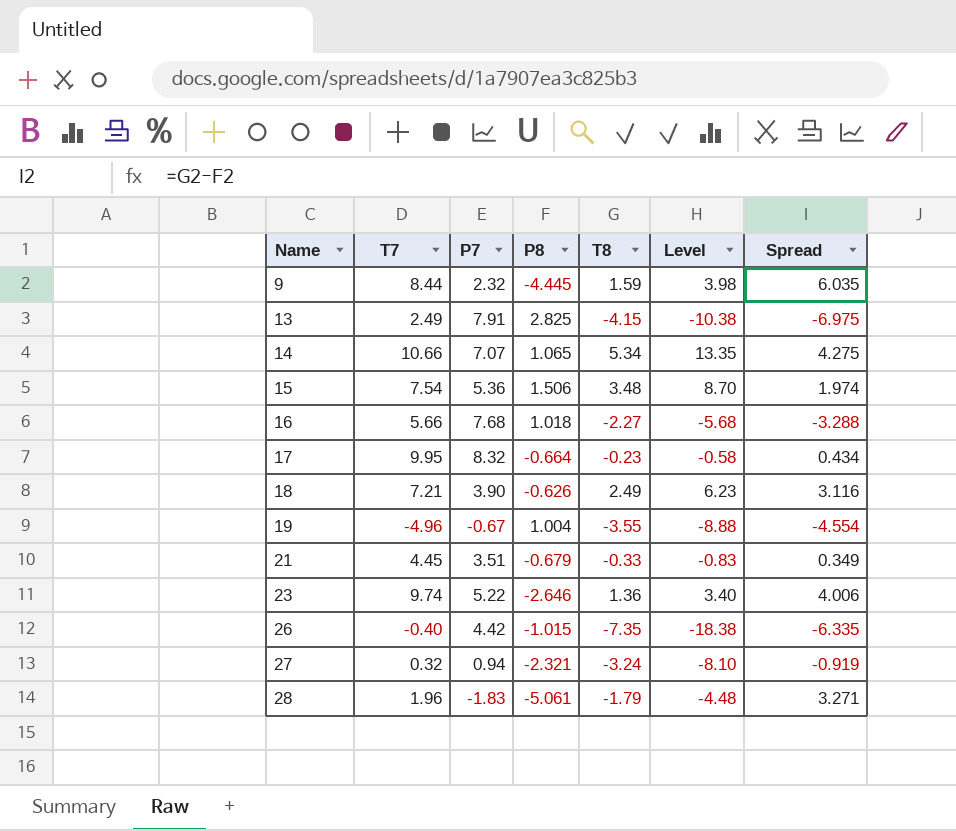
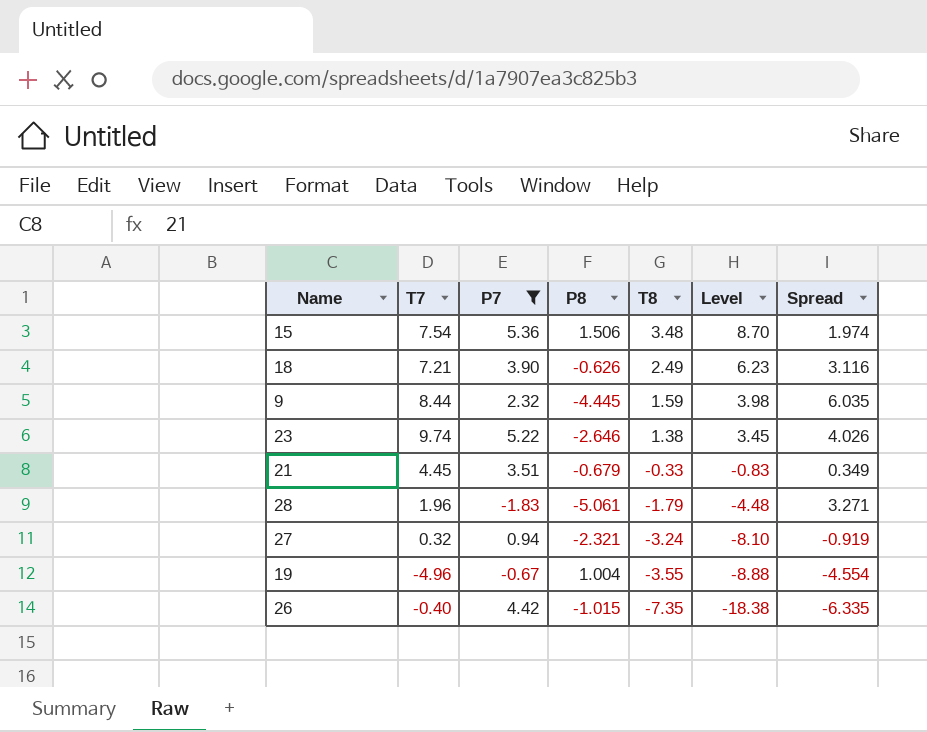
filter: none -> P7 <= 5.36
row order: Name ascending -> T8 descending
23 | T8: 1.36 -> 1.38
23 | Level: 3.40 -> 3.45
23 | Spread: 4.006 -> 4.026

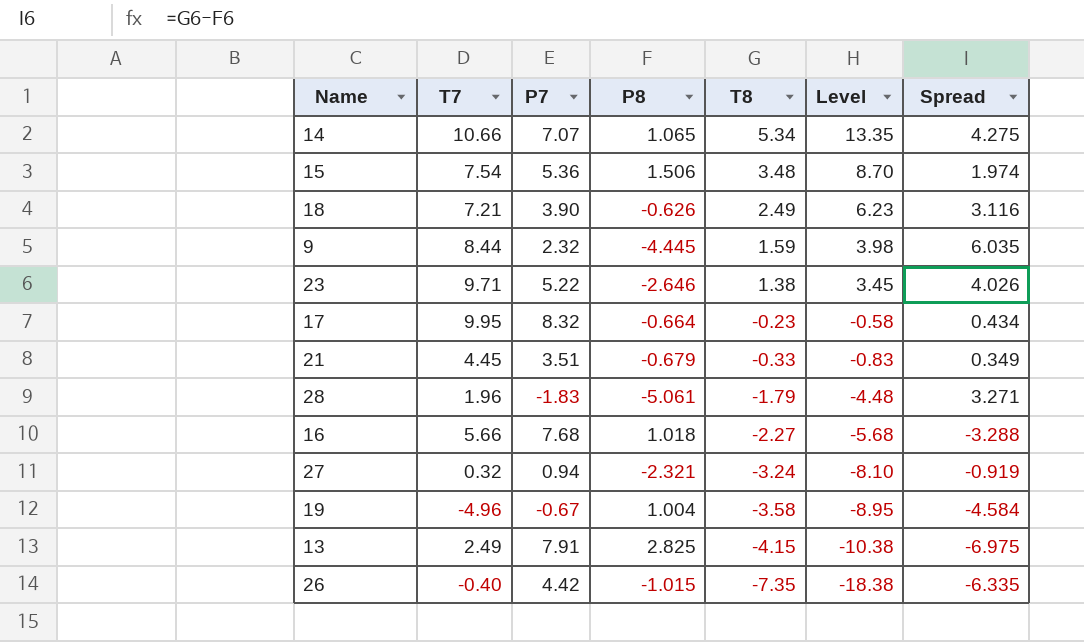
filter: P7 <= 5.36 -> none
23 | T7: 9.74 -> 9.71
19 | T8: -3.55 -> -3.58
19 | Level: -8.88 -> -8.95
19 | Spread: -4.554 -> -4.584

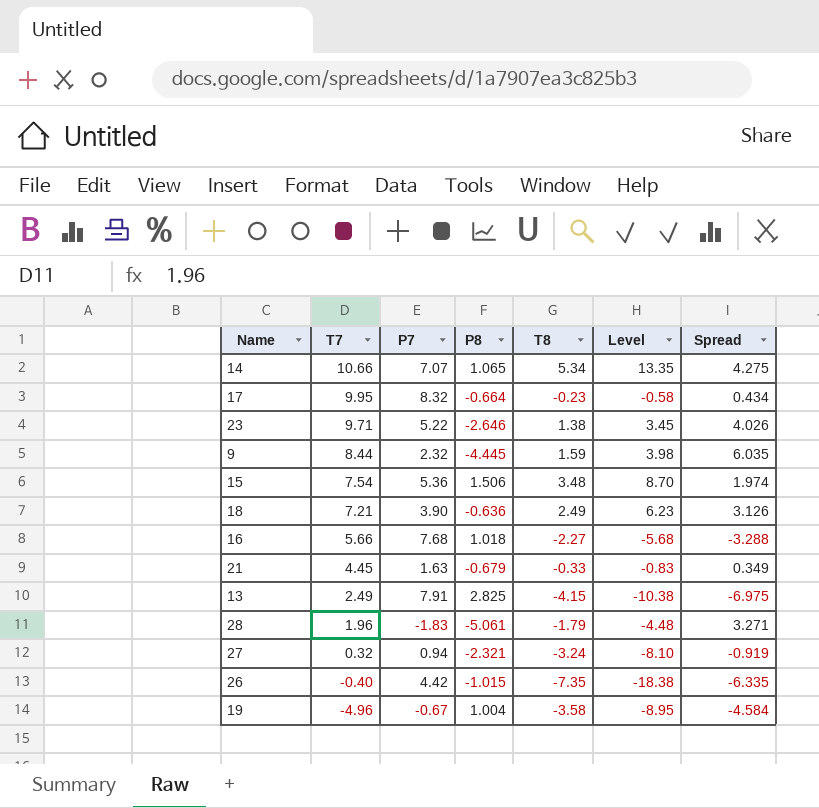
row order: T8 descending -> T7 descending
18 | P8: -0.626 -> -0.636
18 | Spread: 3.116 -> 3.126
21 | P7: 3.51 -> 1.63

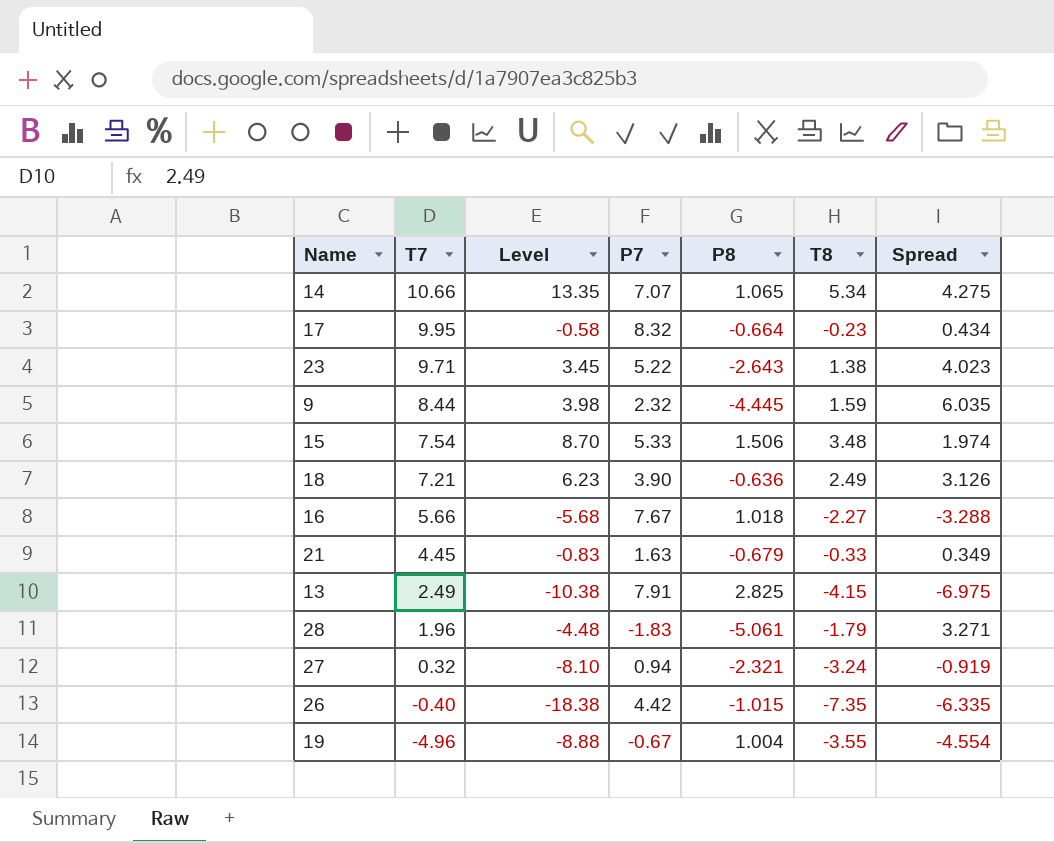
column Level | position: 6 -> 3
23 | P8: -2.646 -> -2.643
23 | Spread: 4.026 -> 4.023
15 | P7: 5.36 -> 5.33
16 | P7: 7.68 -> 7.67
19 | Level: -8.95 -> -8.88
19 | T8: -3.58 -> -3.55
19 | Spread: -4.584 -> -4.554

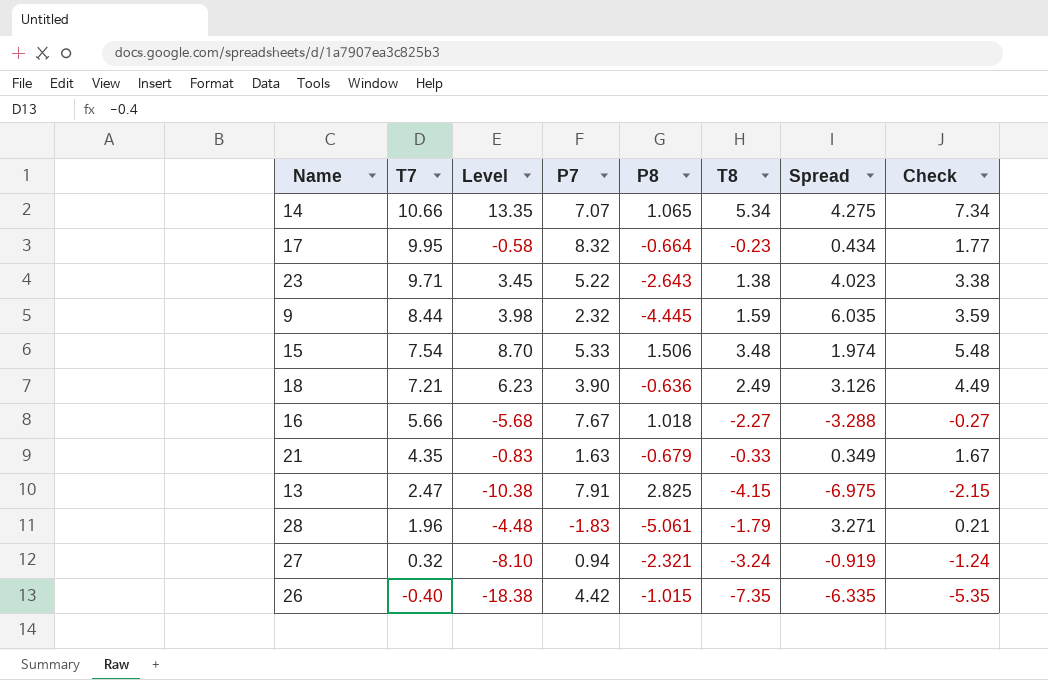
column Check | formula: none -> [T8] + 2
row 19: -4.96 | -8.88 | -0.67 | 1.004 | -3.55 | -4.554 -> none
21 | T7: 4.45 -> 4.35
13 | T7: 2.49 -> 2.47

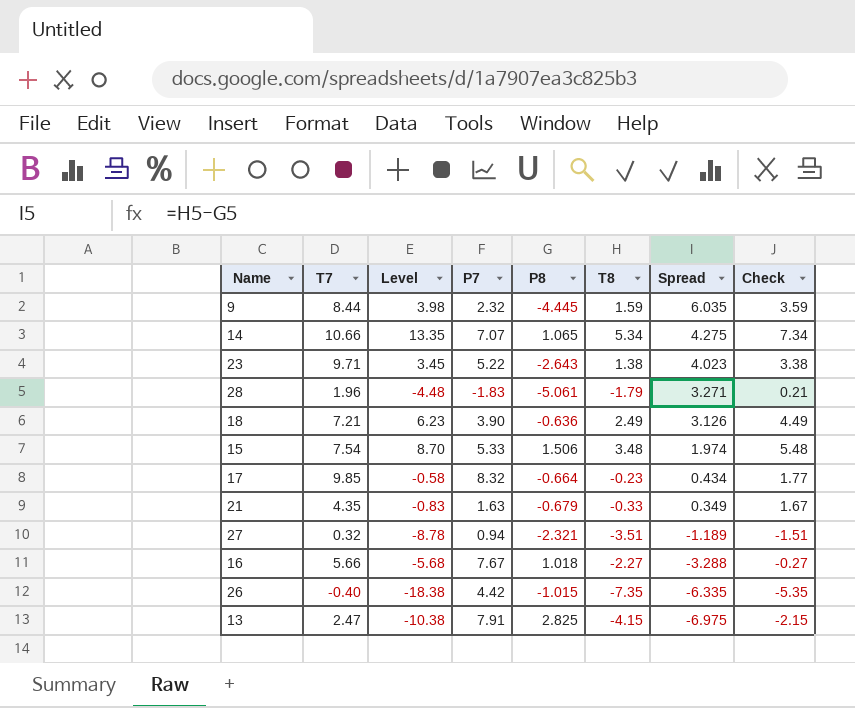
row order: T7 descending -> Spread descending
17 | T7: 9.95 -> 9.85
27 | Level: -8.10 -> -8.78
27 | T8: -3.24 -> -3.51
27 | Spread: -0.919 -> -1.189
27 | Check: -1.24 -> -1.51

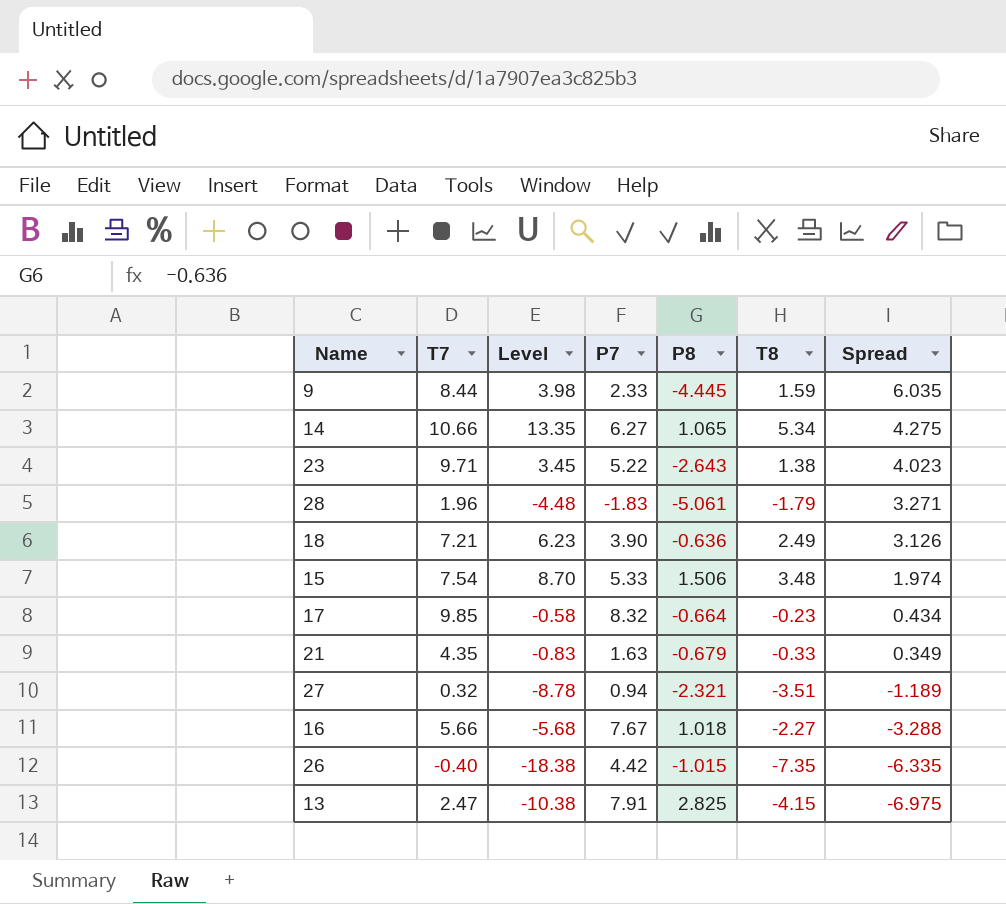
column Check | formula: [T8] + 2 -> none
9 | P7: 2.32 -> 2.33
14 | P7: 7.07 -> 6.27

